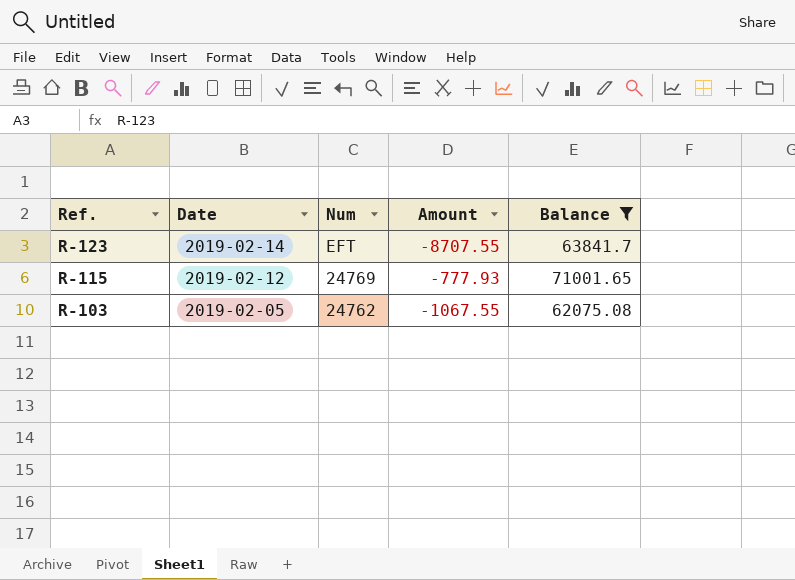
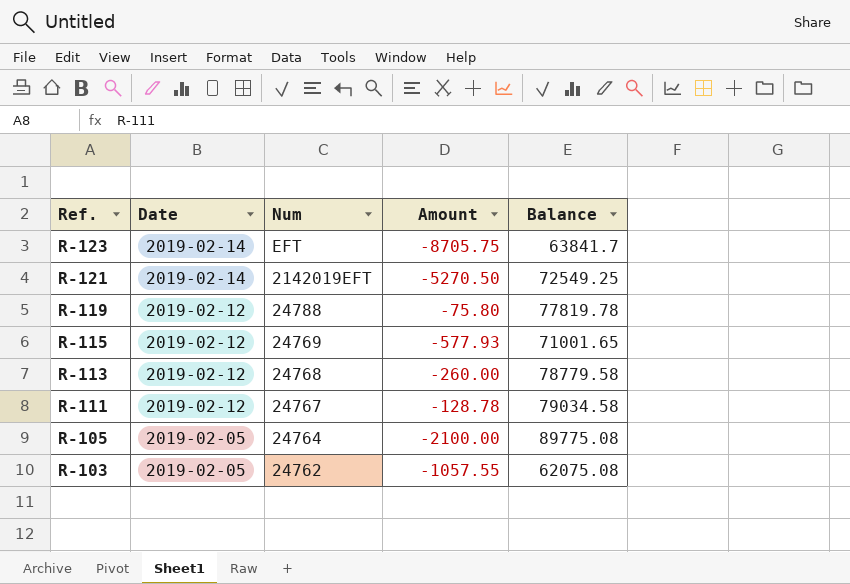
filter: Balance <= 71001.65 -> none
R-123 | Amount: -8707.55 -> -8705.75
R-115 | Amount: -777.93 -> -577.93
R-103 | Amount: -1067.55 -> -1057.55

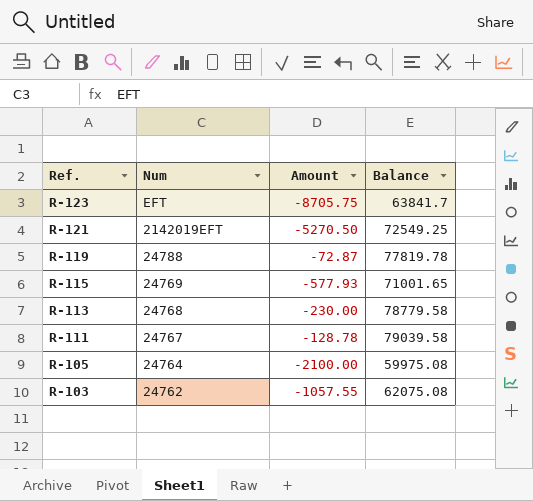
column Date | position: 2 -> none
R-119 | Amount: -75.80 -> -72.87
R-113 | Amount: -260.00 -> -230.00
R-111 | Balance: 79034.58 -> 79039.58
R-105 | Balance: 89775.08 -> 59975.08

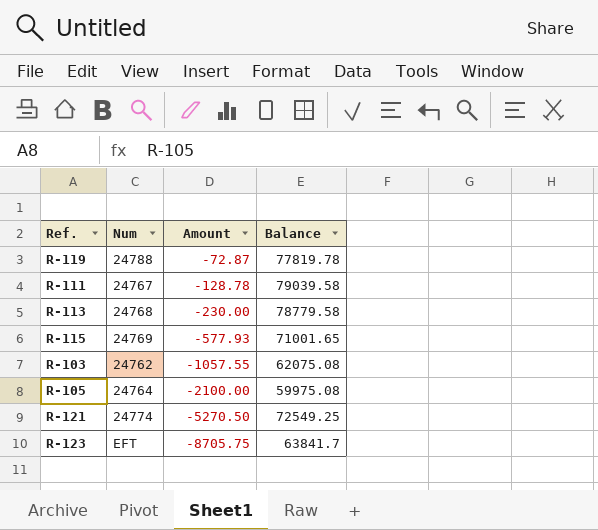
row order: Ref. descending -> Amount descending
R-121 | Num: 2142019EFT -> 24774

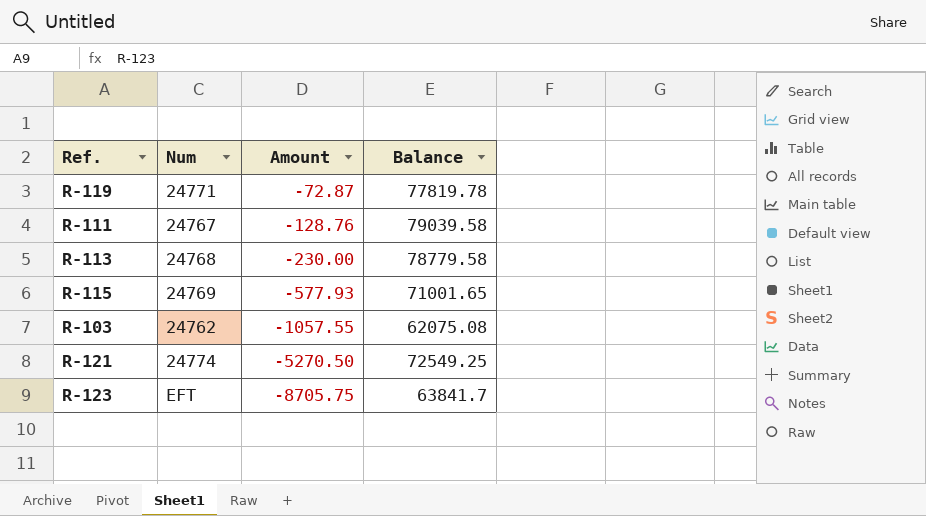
row R-105: 24764 | -2100.00 | 59975.08 -> none
R-119 | Num: 24788 -> 24771
R-111 | Amount: -128.78 -> -128.76

